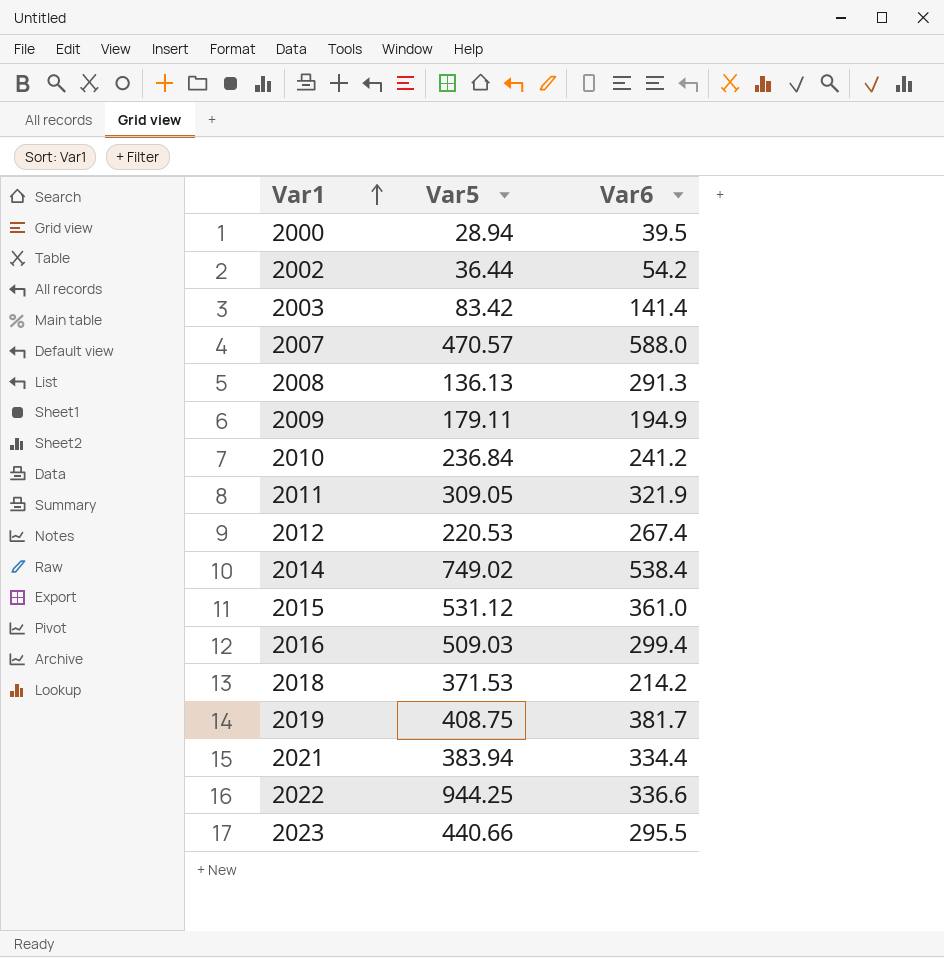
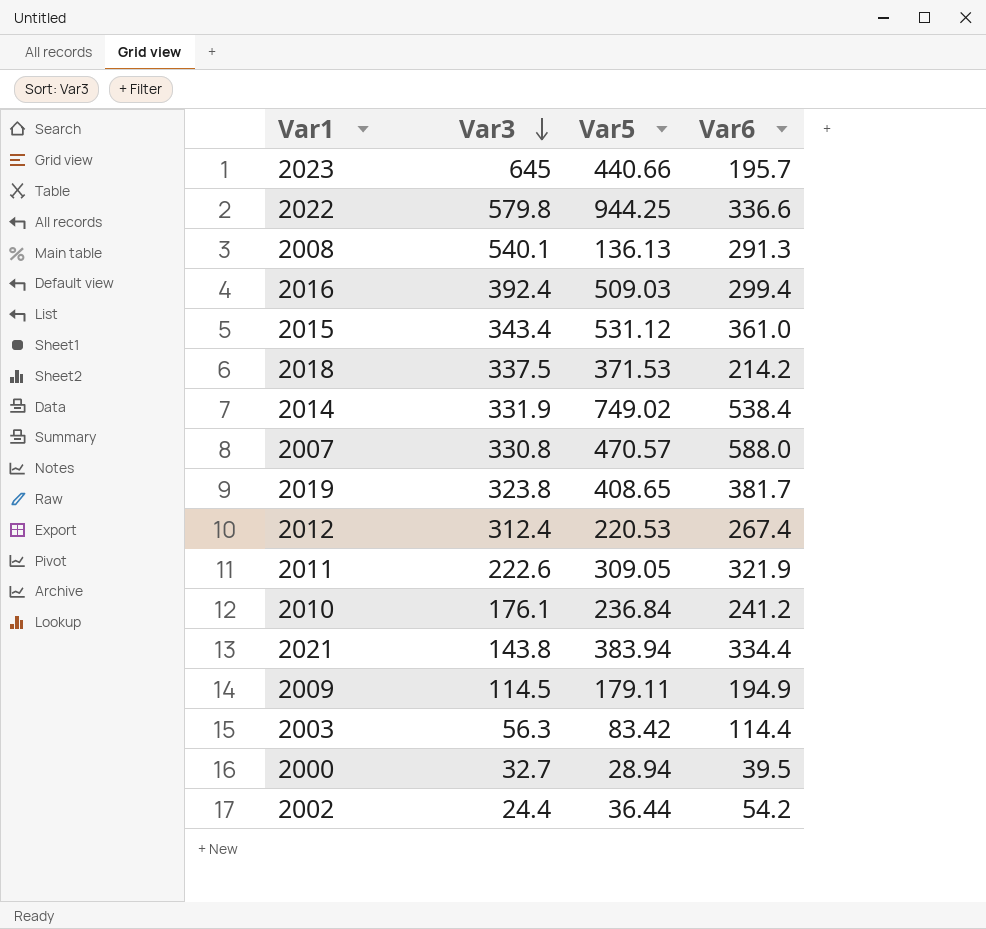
row order: Var1 ascending -> Var3 descending
column Var3 | position: none -> 2
2023 | Var6: 295.5 -> 195.7
2019 | Var5: 408.75 -> 408.65
2003 | Var6: 141.4 -> 114.4

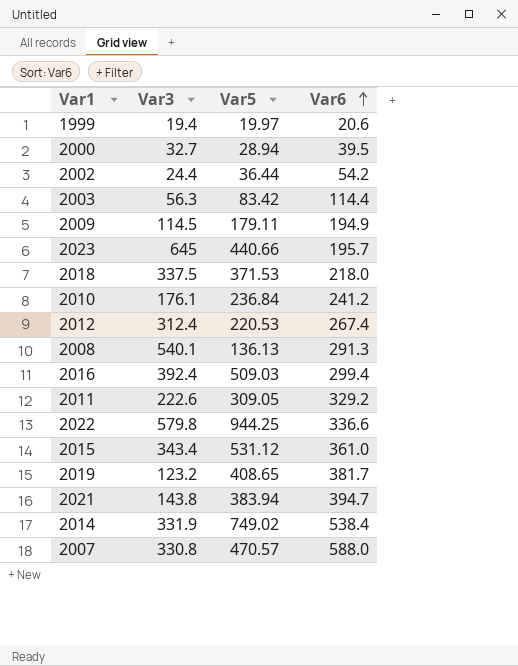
row order: Var3 descending -> Var6 ascending
row 1999: none -> 19.4 | 19.97 | 20.6
2018 | Var6: 214.2 -> 218.0
2011 | Var6: 321.9 -> 329.2
2019 | Var3: 323.8 -> 123.2
2021 | Var6: 334.4 -> 394.7

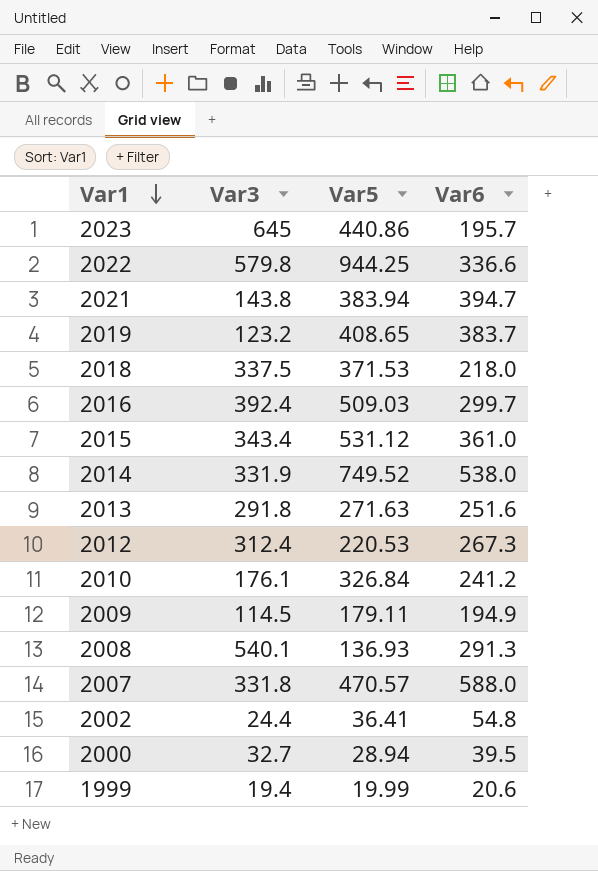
row order: Var6 ascending -> Var1 descending
row 2003: 56.3 | 83.42 | 114.4 -> none
row 2011: 222.6 | 309.05 | 329.2 -> none
2023 | Var5: 440.66 -> 440.86
2019 | Var6: 381.7 -> 383.7
2016 | Var6: 299.4 -> 299.7
2014 | Var5: 749.02 -> 749.52
2014 | Var6: 538.4 -> 538.0
row 2013: none -> 291.8 | 271.63 | 251.6
2012 | Var6: 267.4 -> 267.3
2010 | Var5: 236.84 -> 326.84
2008 | Var5: 136.13 -> 136.93
2007 | Var3: 330.8 -> 331.8
2002 | Var5: 36.44 -> 36.41
2002 | Var6: 54.2 -> 54.8
1999 | Var5: 19.97 -> 19.99

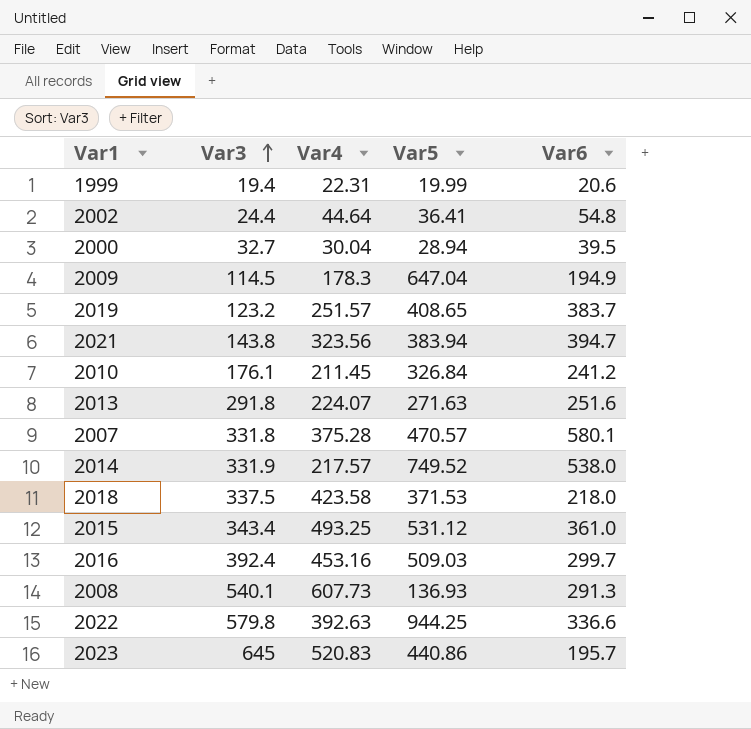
row order: Var1 descending -> Var3 ascending
column Var4 | position: none -> 3
row 2012: 312.4 | 220.53 | 267.3 -> none
2009 | Var5: 179.11 -> 647.04
2007 | Var6: 588.0 -> 580.1

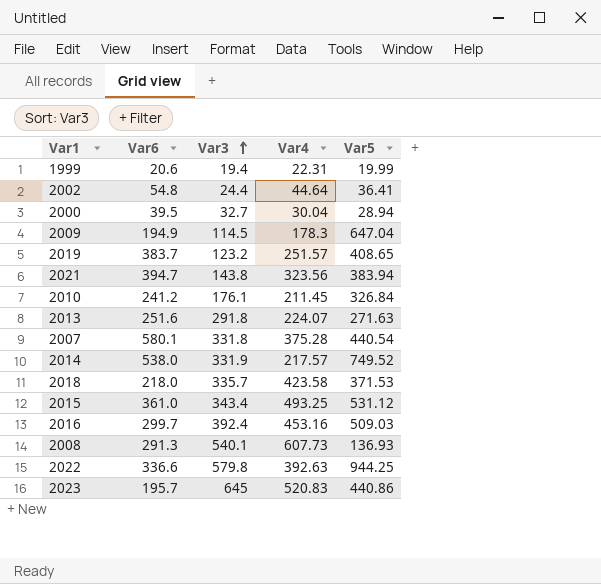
column Var6 | position: 5 -> 2
2007 | Var5: 470.57 -> 440.54
2018 | Var3: 337.5 -> 335.7

